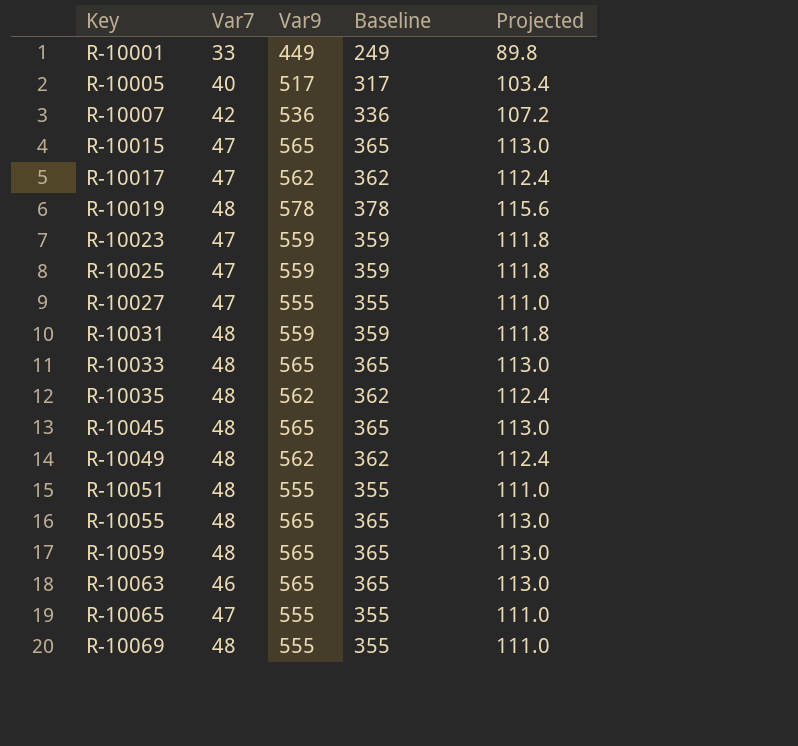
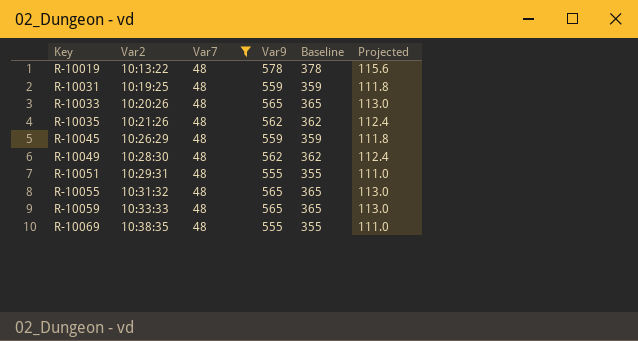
filter: none -> Var7 = 48
column Var2 | position: none -> 2
R-10045 | Var9: 565 -> 559
R-10045 | Baseline: 365 -> 359
R-10045 | Projected: 113.0 -> 111.8

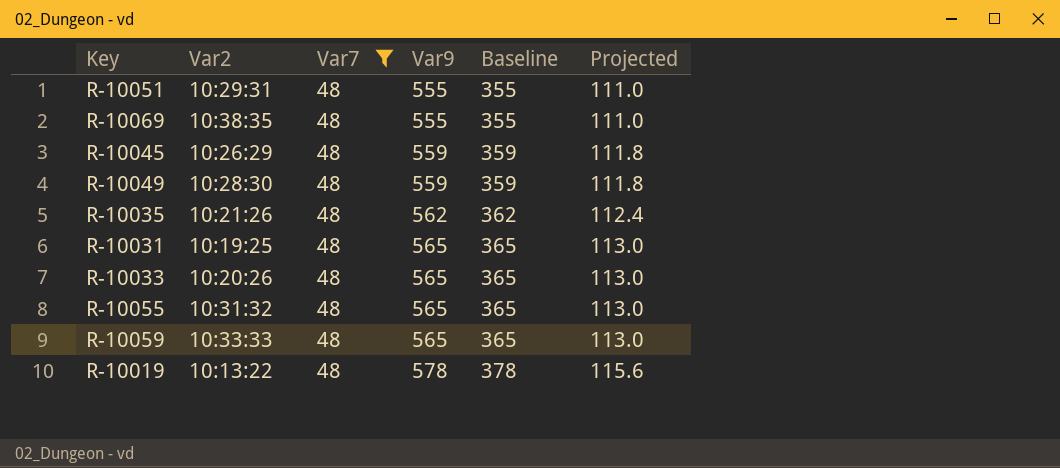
row order: Key ascending -> Var9 ascending
R-10049 | Var9: 562 -> 559
R-10049 | Baseline: 362 -> 359
R-10049 | Projected: 112.4 -> 111.8
R-10031 | Var9: 559 -> 565
R-10031 | Baseline: 359 -> 365
R-10031 | Projected: 111.8 -> 113.0

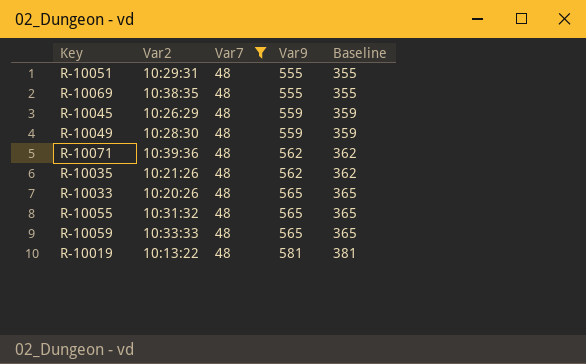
column Projected | formula: [Var9] * 0.2 -> none
row R-10031: 10:19:25 | 48 | 565 | 365 | 113.0 -> none
row R-10071: none -> 10:39:36 | 48 | 562 | 362
R-10019 | Var9: 578 -> 581
R-10019 | Baseline: 378 -> 381

